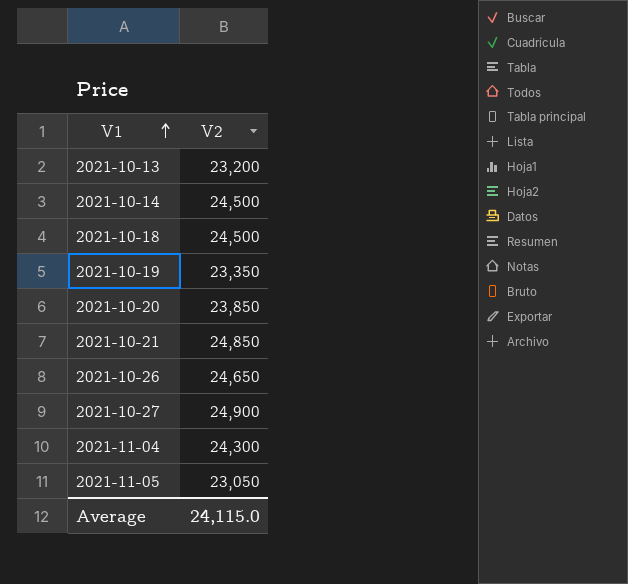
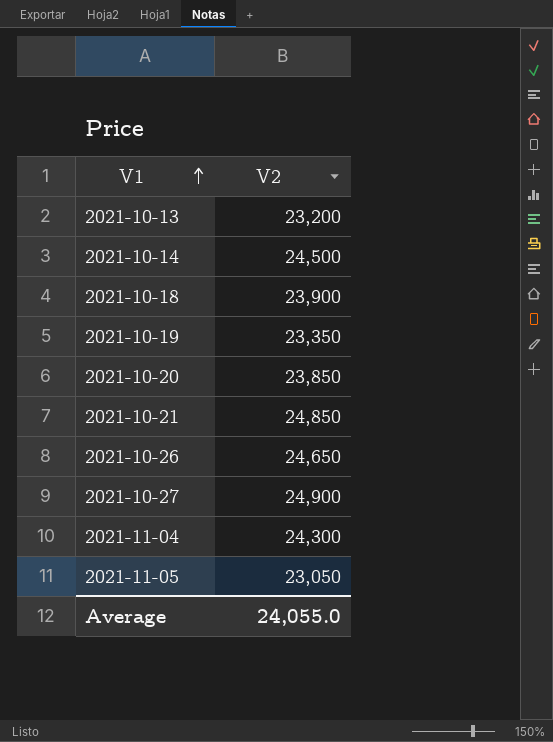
2021-10-18 | V2: 24,500 -> 23,900
Average | V2: 24,115.0 -> 24,055.0

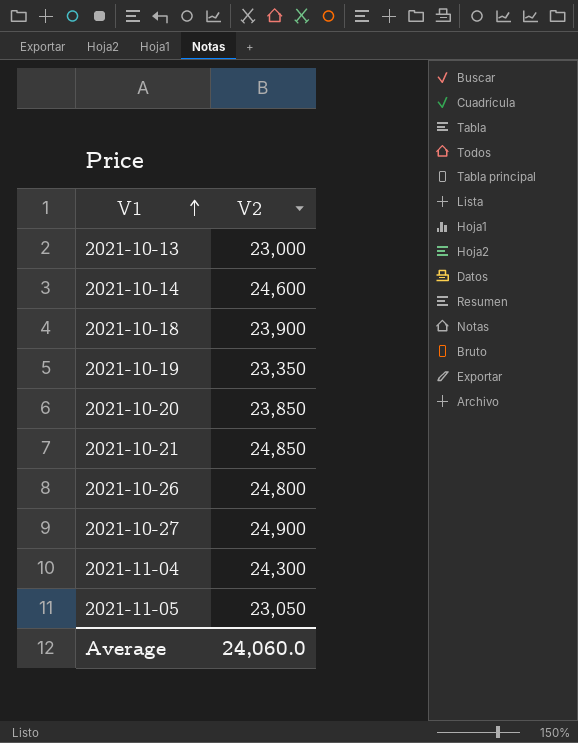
2021-10-13 | V2: 23,200 -> 23,000
2021-10-14 | V2: 24,500 -> 24,600
2021-10-26 | V2: 24,650 -> 24,800
Average | V2: 24,055.0 -> 24,060.0

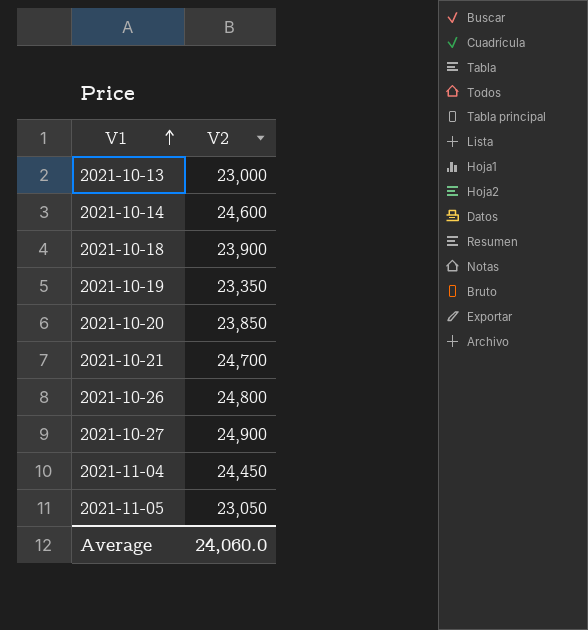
2021-10-21 | V2: 24,850 -> 24,700
2021-11-04 | V2: 24,300 -> 24,450

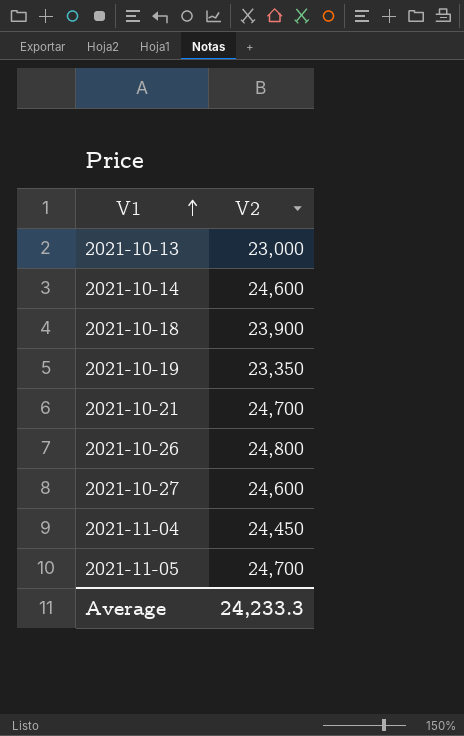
row 2021-10-20: 23,850 -> none
2021-10-27 | V2: 24,900 -> 24,600
2021-11-05 | V2: 23,050 -> 24,700
Average | V2: 24,060.0 -> 24,233.3

